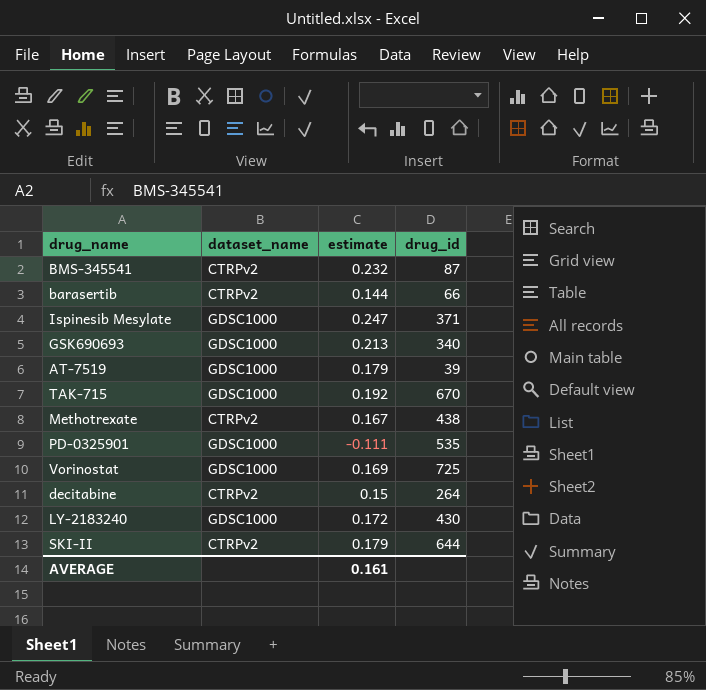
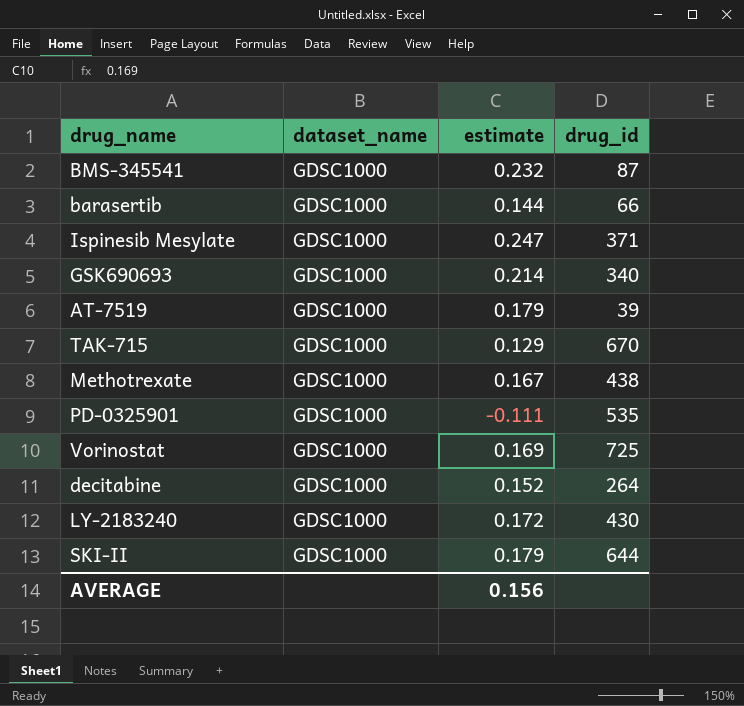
BMS-345541 | dataset_name: CTRPv2 -> GDSC1000
barasertib | dataset_name: CTRPv2 -> GDSC1000
GSK690693 | estimate: 0.213 -> 0.214
TAK-715 | estimate: 0.192 -> 0.129
Methotrexate | dataset_name: CTRPv2 -> GDSC1000
decitabine | dataset_name: CTRPv2 -> GDSC1000
decitabine | estimate: 0.15 -> 0.152
SKI-II | dataset_name: CTRPv2 -> GDSC1000
AVERAGE | estimate: 0.161 -> 0.156

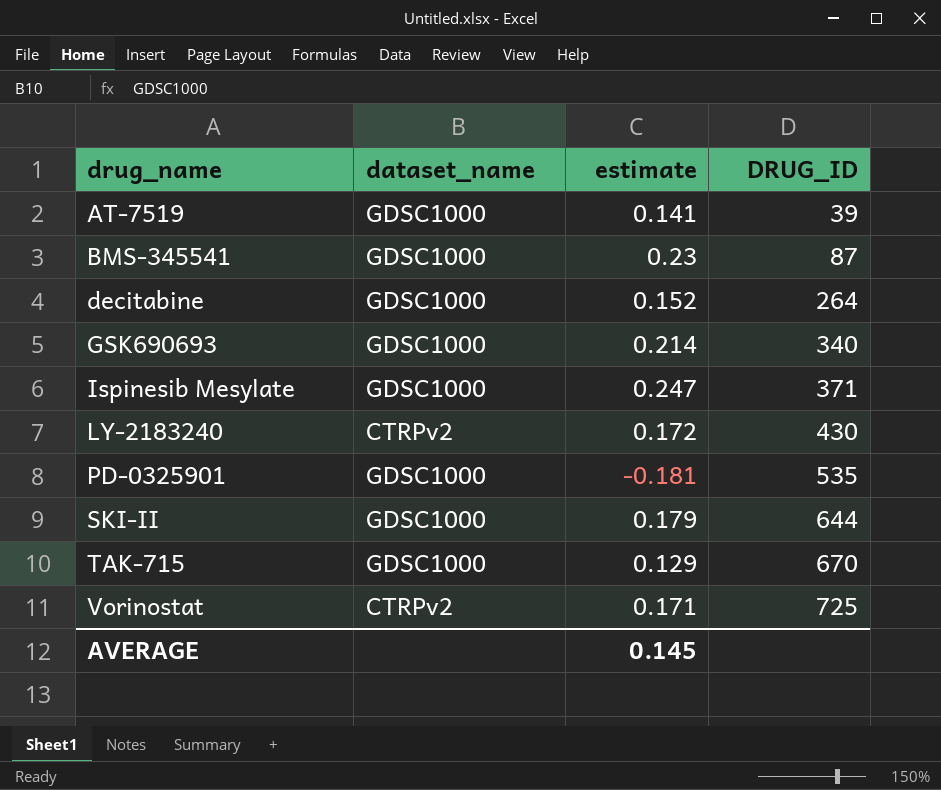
row order: none -> drug_name ascending
column name: drug_id -> DRUG_ID
row barasertib: GDSC1000 | 0.144 | 66 -> none
row Methotrexate: GDSC1000 | 0.167 | 438 -> none
AT-7519 | estimate: 0.179 -> 0.141
BMS-345541 | estimate: 0.232 -> 0.23
LY-2183240 | dataset_name: GDSC1000 -> CTRPv2
PD-0325901 | estimate: -0.111 -> -0.181
Vorinostat | dataset_name: GDSC1000 -> CTRPv2
Vorinostat | estimate: 0.169 -> 0.171
AVERAGE | estimate: 0.156 -> 0.145

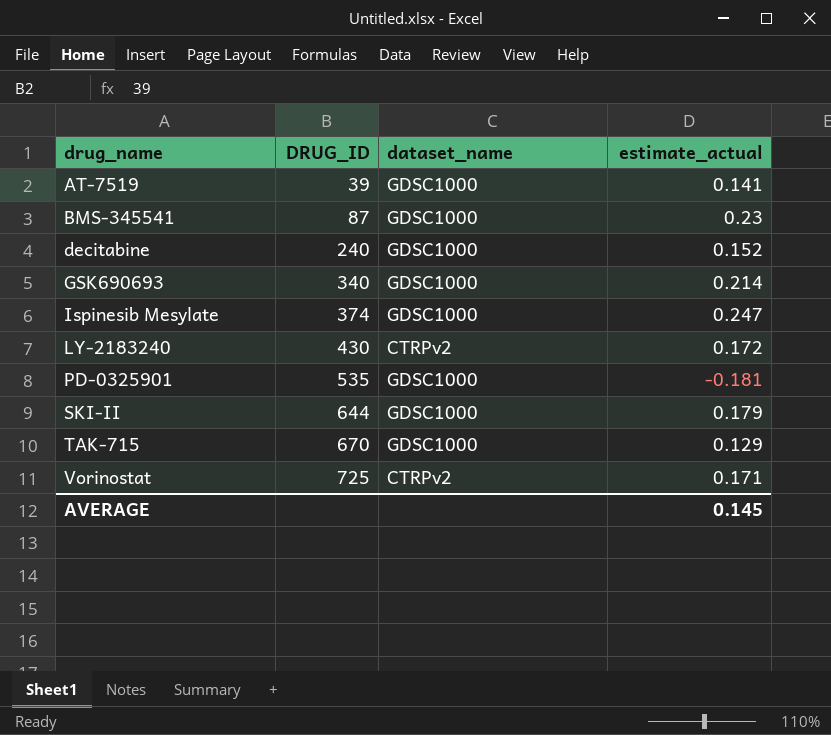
column DRUG_ID | position: 4 -> 2
column name: estimate -> estimate_actual
decitabine | DRUG_ID: 264 -> 240
Ispinesib Mesylate | DRUG_ID: 371 -> 374

